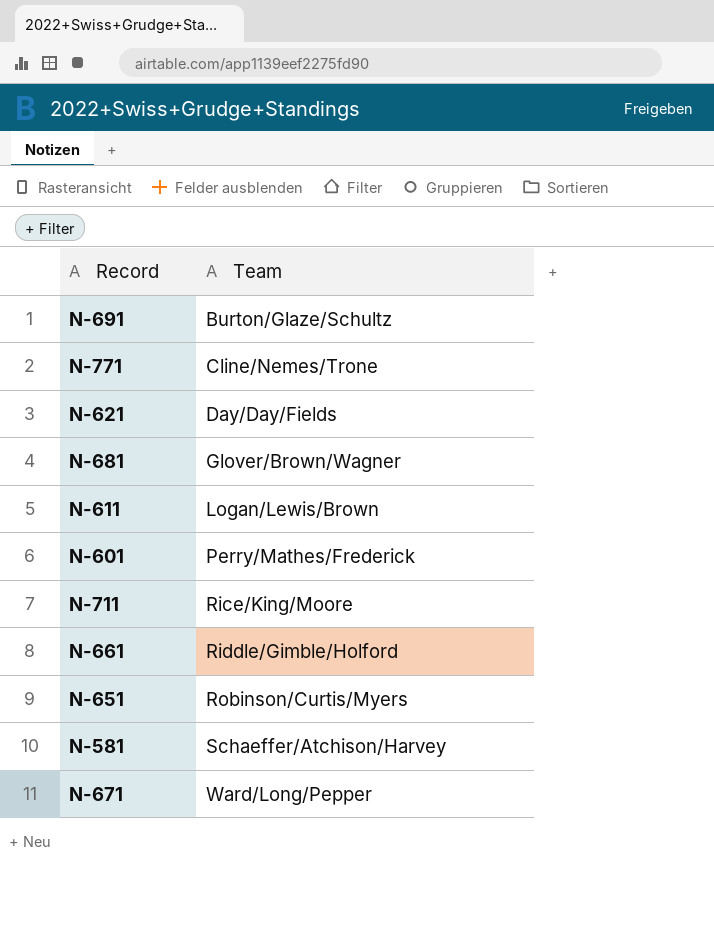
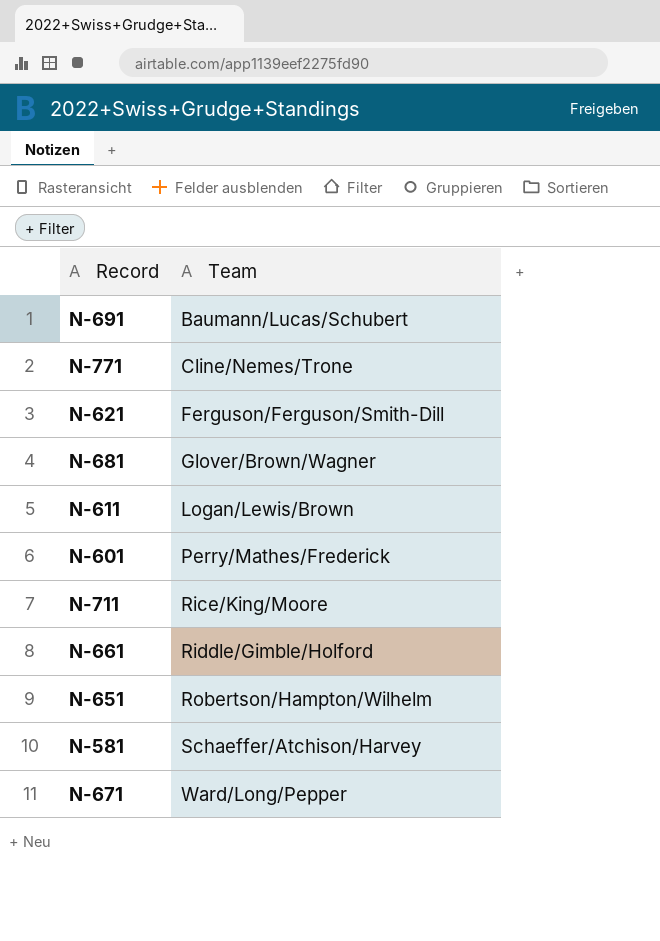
N-691 | Team: Burton/Glaze/Schultz -> Baumann/Lucas/Schubert
N-621 | Team: Day/Day/Fields -> Ferguson/Ferguson/Smith-Dill
N-651 | Team: Robinson/Curtis/Myers -> Robertson/Hampton/Wilhelm

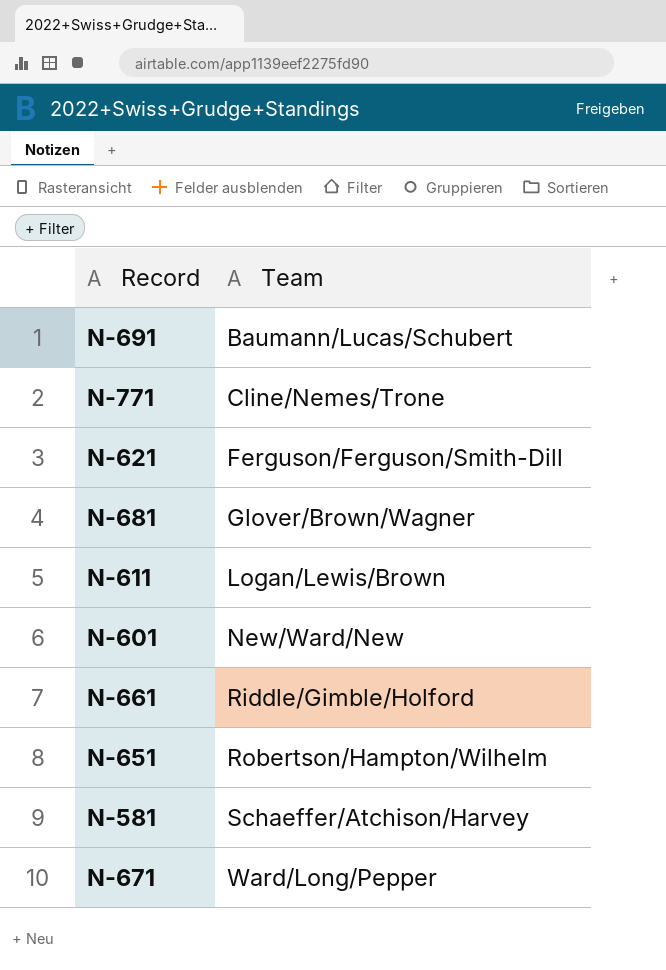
row N-711: Rice/King/Moore -> none
N-601 | Team: Perry/Mathes/Frederick -> New/Ward/New

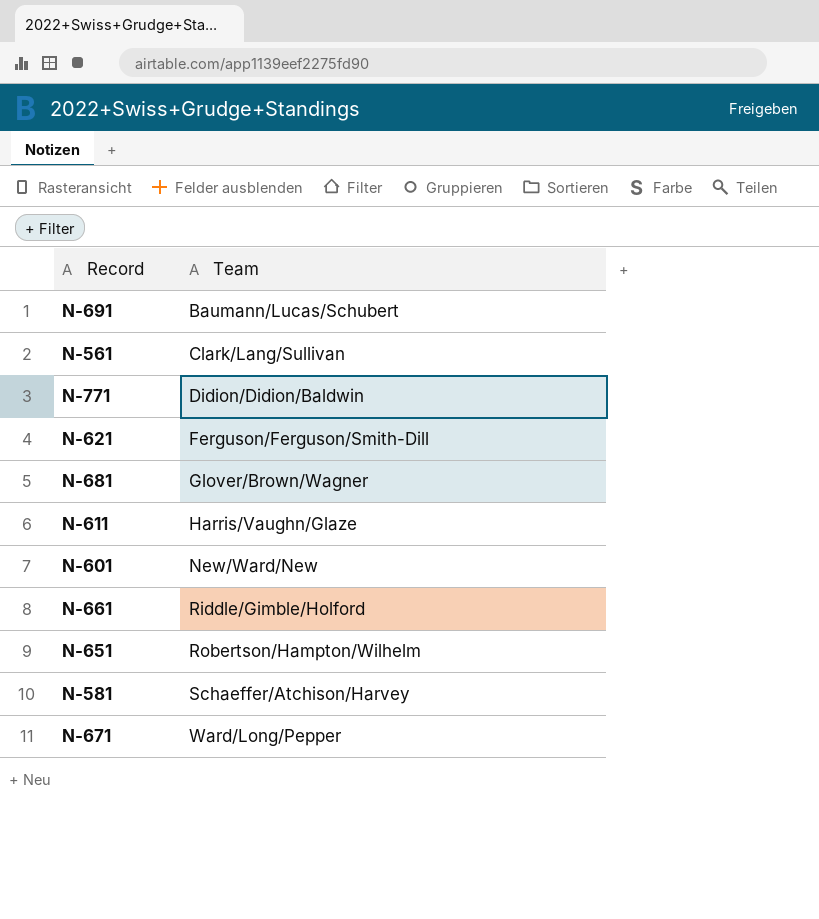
row N-561: none -> Clark/Lang/Sullivan
N-771 | Team: Cline/Nemes/Trone -> Didion/Didion/Baldwin
N-611 | Team: Logan/Lewis/Brown -> Harris/Vaughn/Glaze

